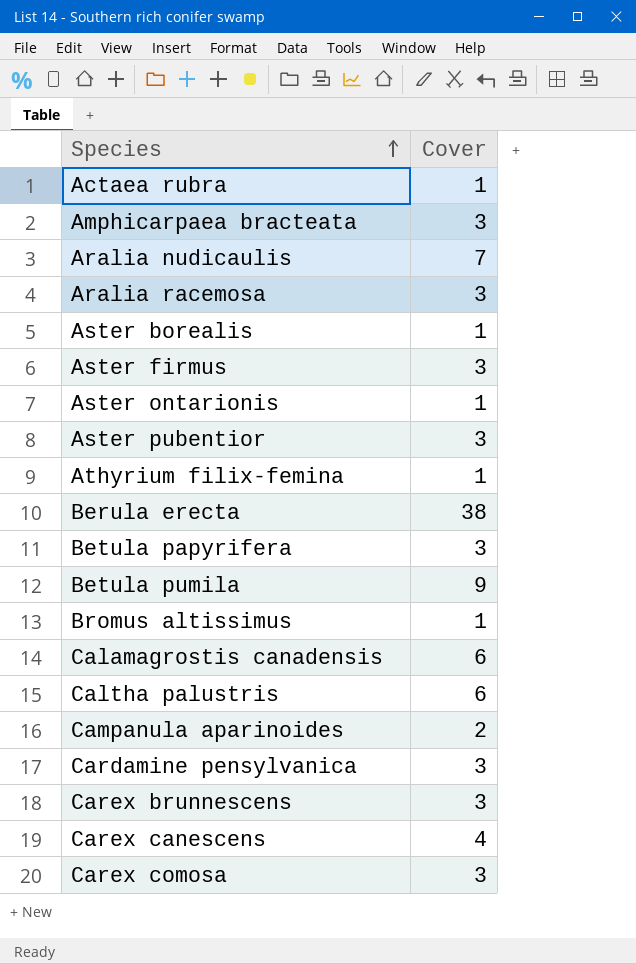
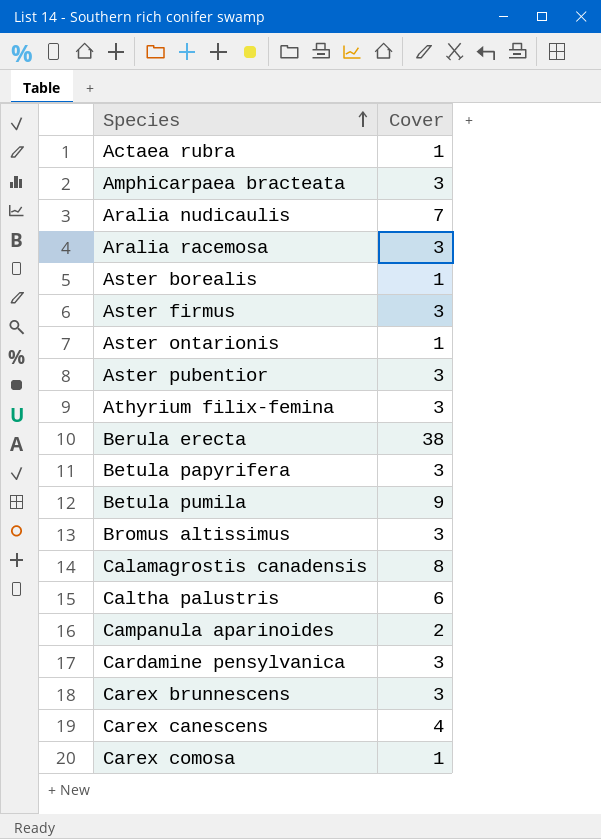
Athyrium filix-femina | Cover: 1 -> 3
Bromus altissimus | Cover: 1 -> 3
Calamagrostis canadensis | Cover: 6 -> 8
Carex comosa | Cover: 3 -> 1

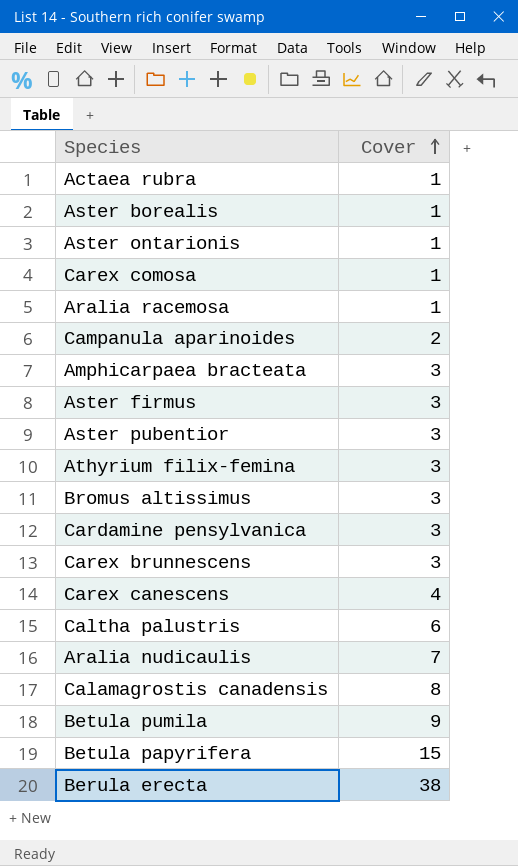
row order: Species ascending -> Cover ascending
Aralia racemosa | Cover: 3 -> 1
Betula papyrifera | Cover: 3 -> 15

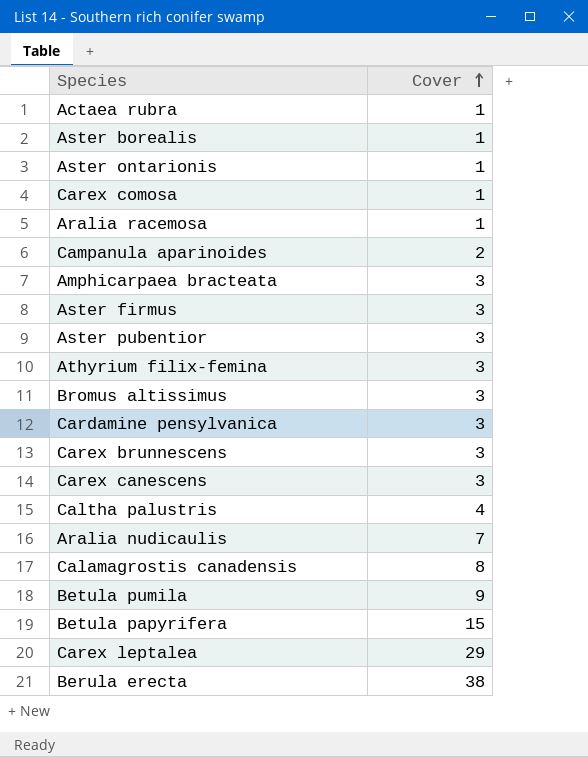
Carex canescens | Cover: 4 -> 3
Caltha palustris | Cover: 6 -> 4
row Carex leptalea: none -> 29

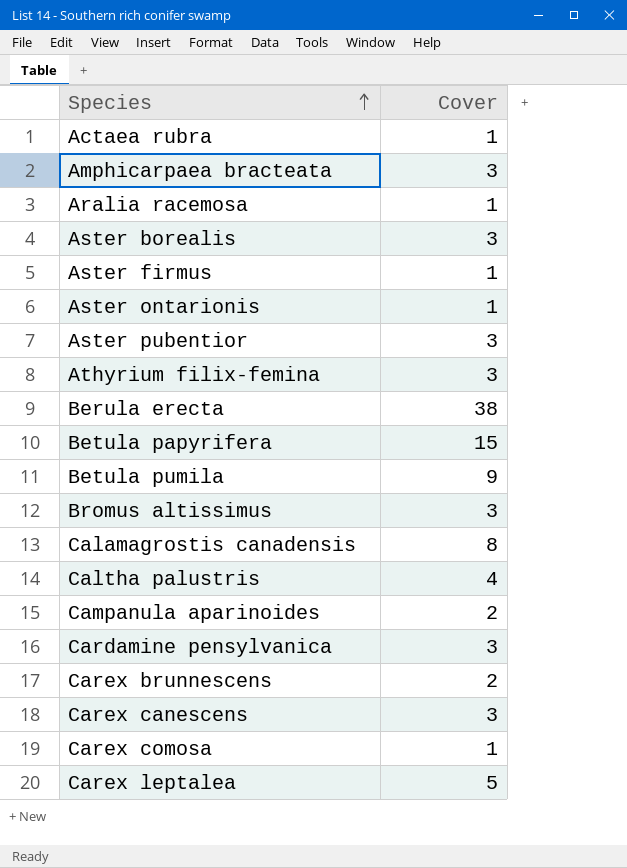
row order: Cover ascending -> Species ascending
row Aralia nudicaulis: 7 -> none
Aster borealis | Cover: 1 -> 3
Aster firmus | Cover: 3 -> 1
Carex brunnescens | Cover: 3 -> 2
Carex leptalea | Cover: 29 -> 5

